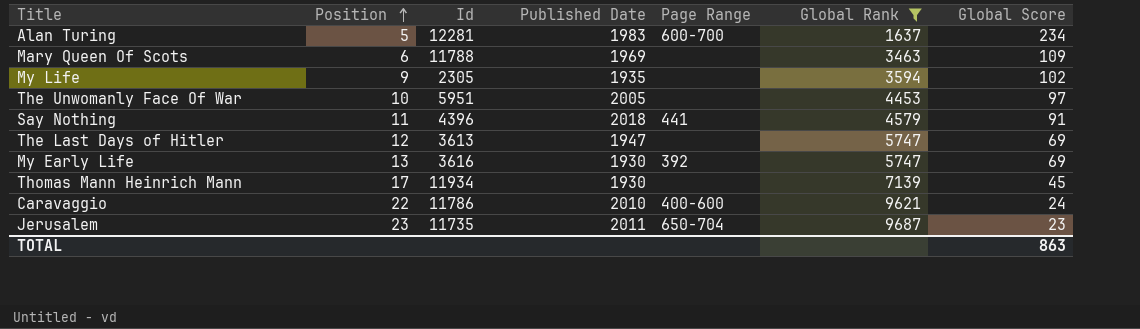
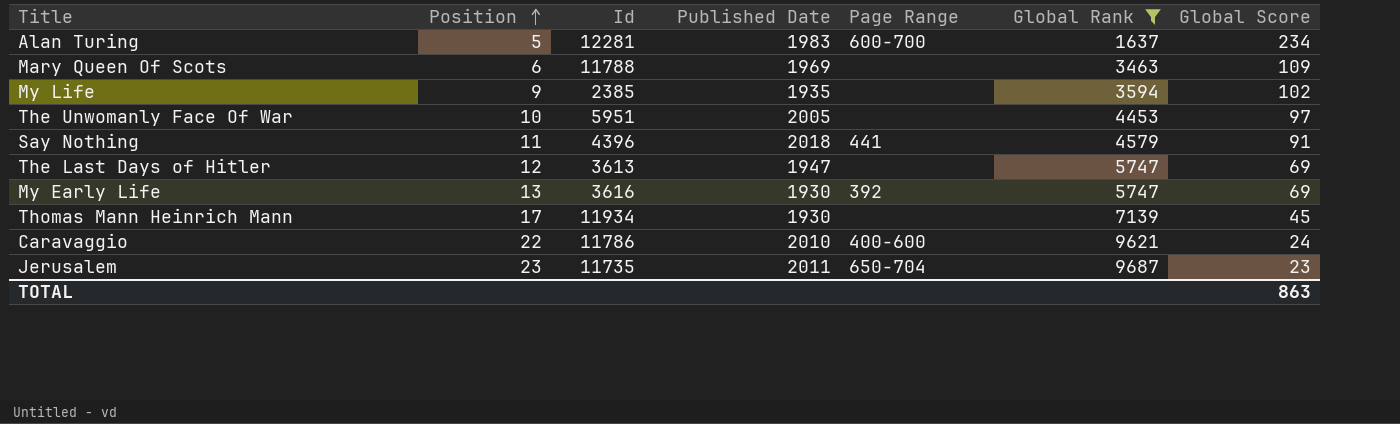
My Life | Id: 2305 -> 2385

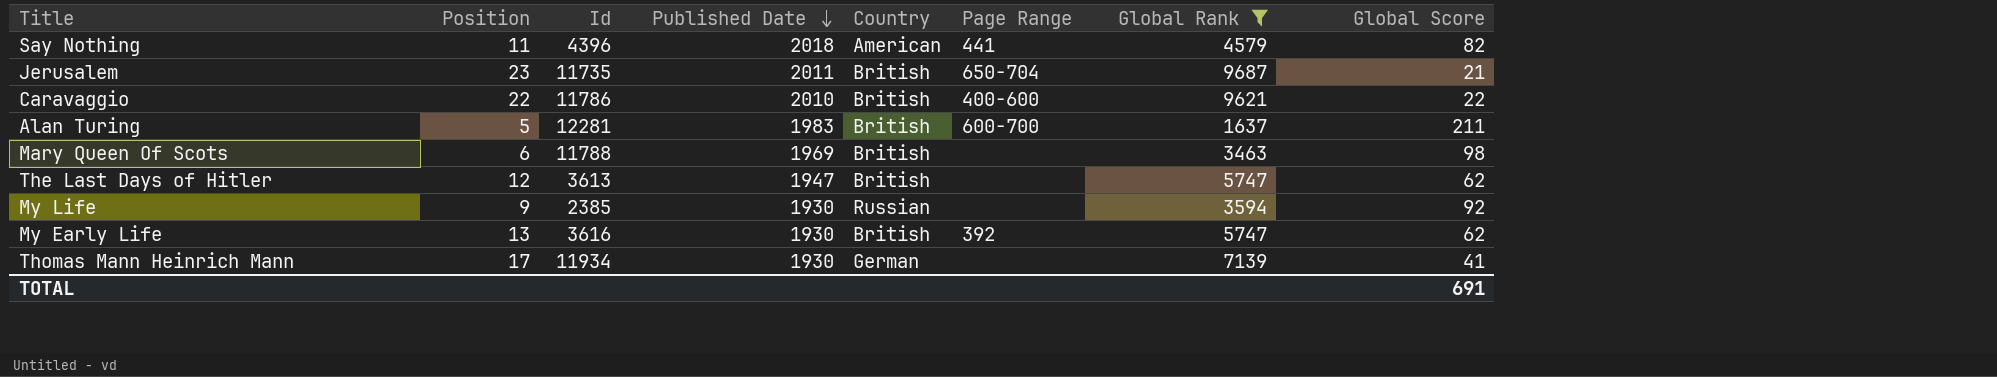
row order: Position ascending -> Published Date descending
column Country | position: none -> 5
row The Unwomanly Face Of War: 10 | 5951 | 2005 | none | 4453 | 97 -> none
Say Nothing | Global Score: 91 -> 82
Jerusalem | Global Score: 23 -> 21
Caravaggio | Global Score: 24 -> 22
Alan Turing | Global Score: 234 -> 211
Mary Queen Of Scots | Global Score: 109 -> 98
The Last Days of Hitler | Global Score: 69 -> 62
My Life | Published Date: 1935 -> 1930
My Life | Global Score: 102 -> 92
My Early Life | Global Score: 69 -> 62
Thomas Mann Heinrich Mann | Global Score: 45 -> 41
TOTAL | Global Score: 863 -> 691

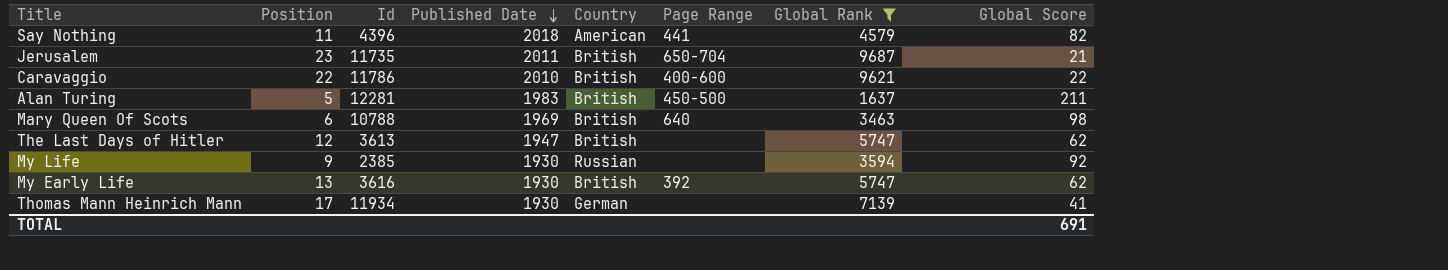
Alan Turing | Page Range: 600-700 -> 450-500
Mary Queen Of Scots | Id: 11788 -> 10788
Mary Queen Of Scots | Page Range: none -> 640

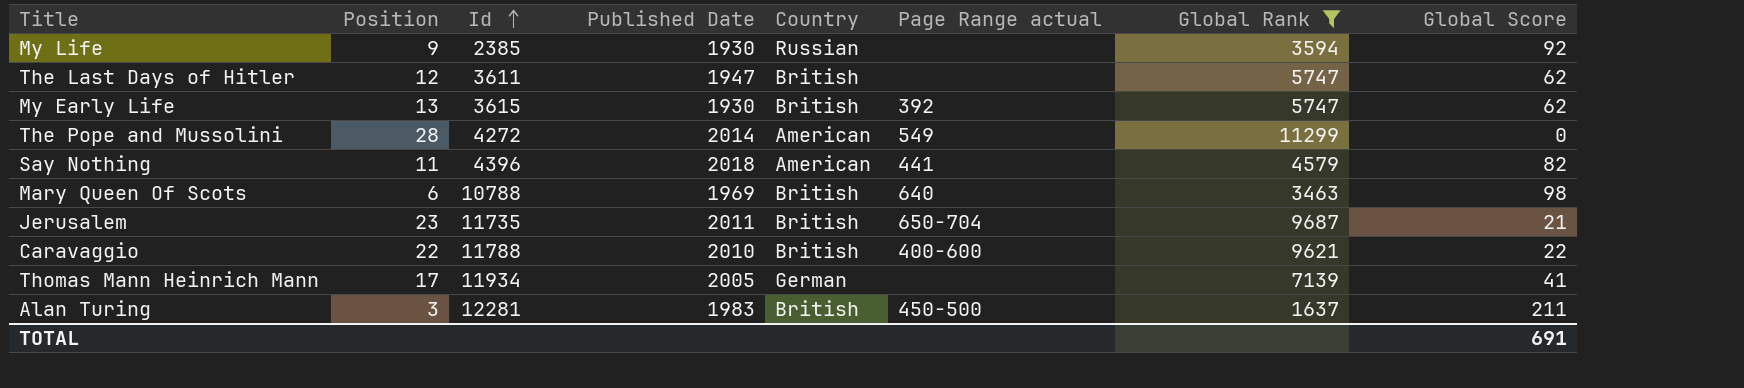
row order: Published Date descending -> Id ascending
column name: Page Range -> Page Range actual
The Last Days of Hitler | Id: 3613 -> 3611
My Early Life | Id: 3616 -> 3615
row The Pope and Mussolini: none -> 28 | 4272 | 2014 | American | 549 | 11299 | 0
Caravaggio | Id: 11786 -> 11788
Thomas Mann Heinrich Mann | Published Date: 1930 -> 2005
Alan Turing | Position: 5 -> 3

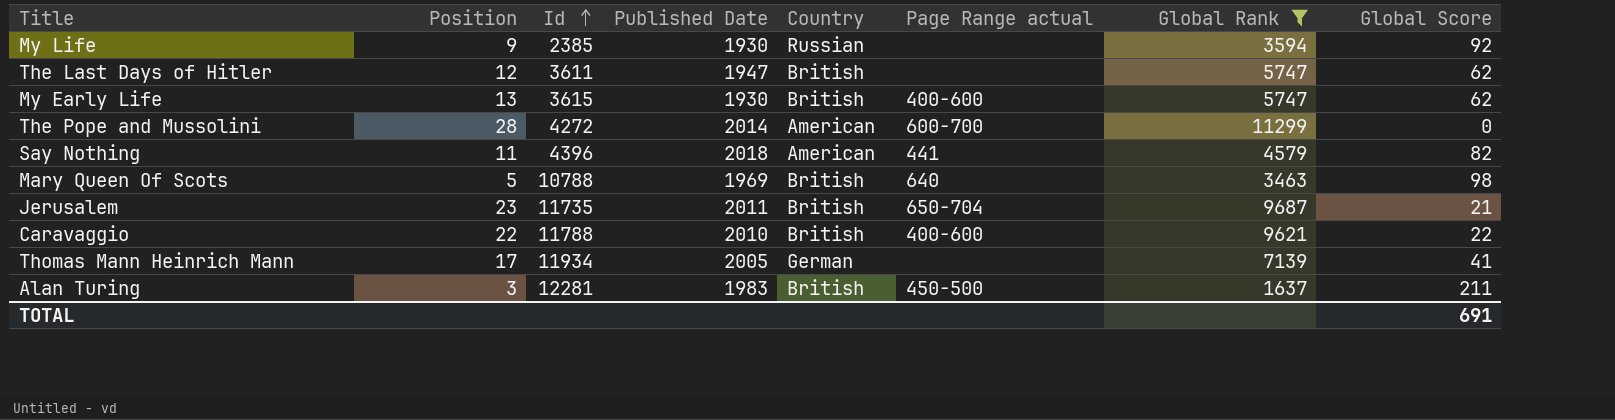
My Early Life | Page Range actual: 392 -> 400-600
The Pope and Mussolini | Page Range actual: 549 -> 600-700
Mary Queen Of Scots | Position: 6 -> 5

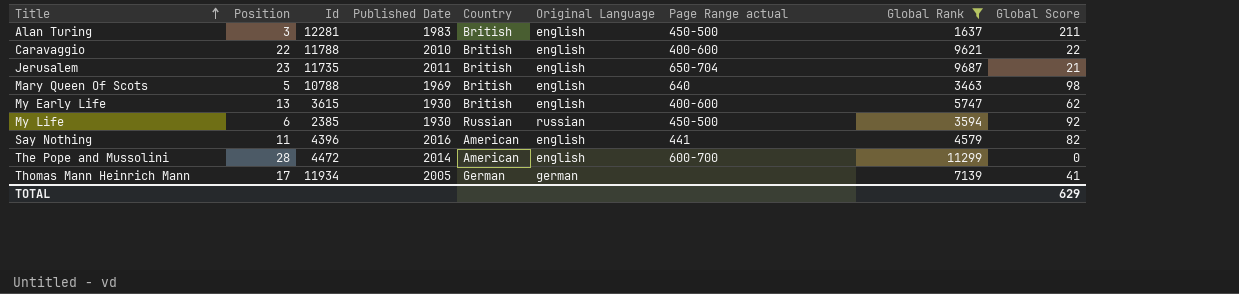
row order: Id ascending -> Title ascending
column Original Language | position: none -> 6
row The Last Days of Hitler: 12 | 3611 | 1947 | British | none | 5747 | 62 -> none
My Life | Position: 9 -> 6
My Life | Page Range actual: none -> 450-500
Say Nothing | Published Date: 2018 -> 2016
The Pope and Mussolini | Id: 4272 -> 4472
TOTAL | Global Score: 691 -> 629

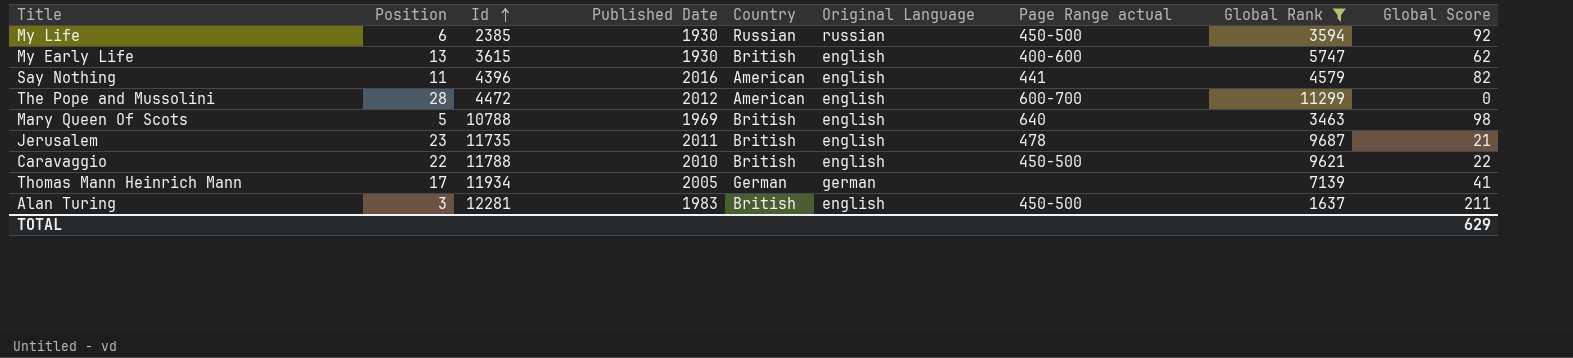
row order: Title ascending -> Id ascending
The Pope and Mussolini | Published Date: 2014 -> 2012
Jerusalem | Page Range actual: 650-704 -> 478
Caravaggio | Page Range actual: 400-600 -> 450-500

